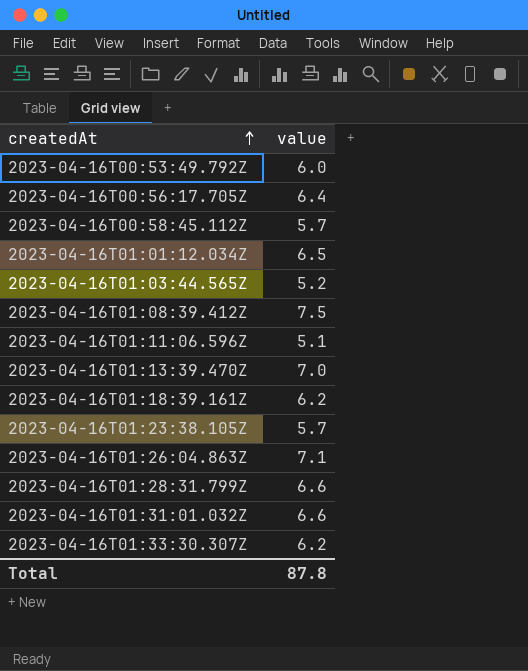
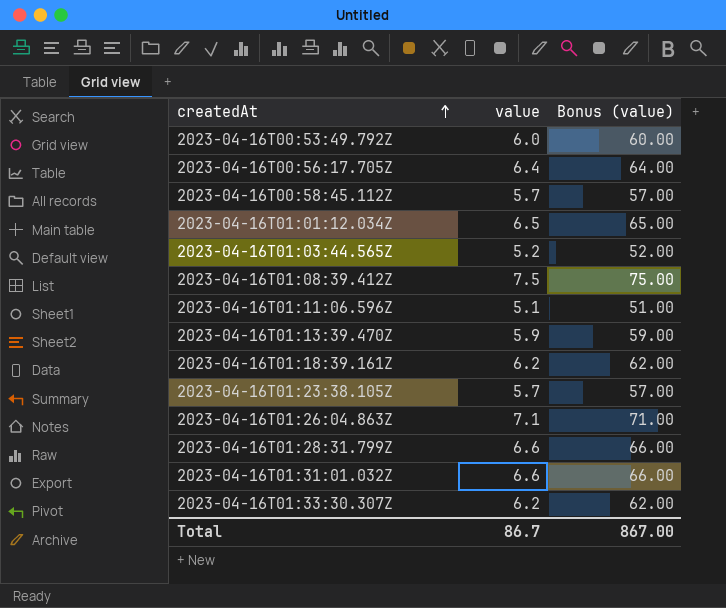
column Bonus (value) | formula: none -> [value] * 10
2023-04-16T01:13:39.470Z | value: 7.0 -> 5.9
Total | value: 87.8 -> 86.7

